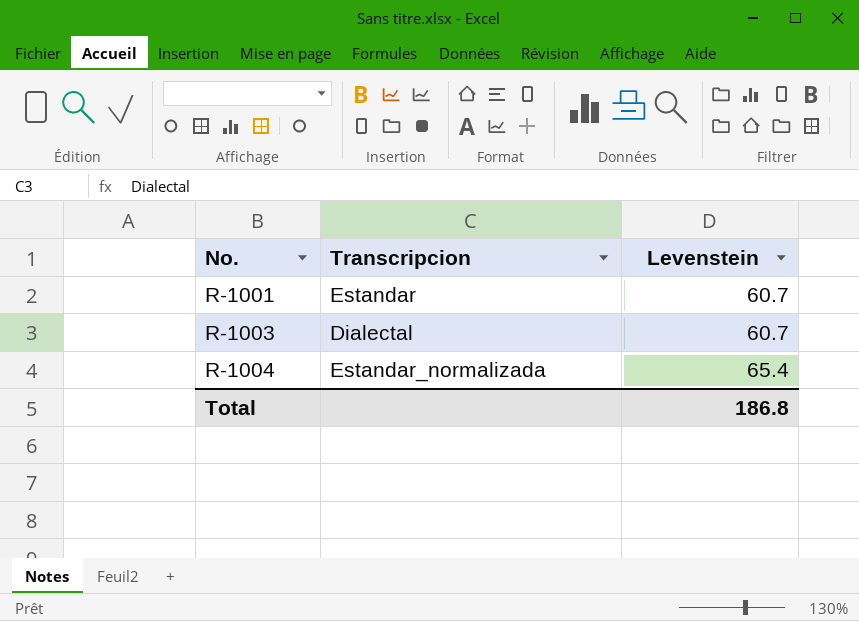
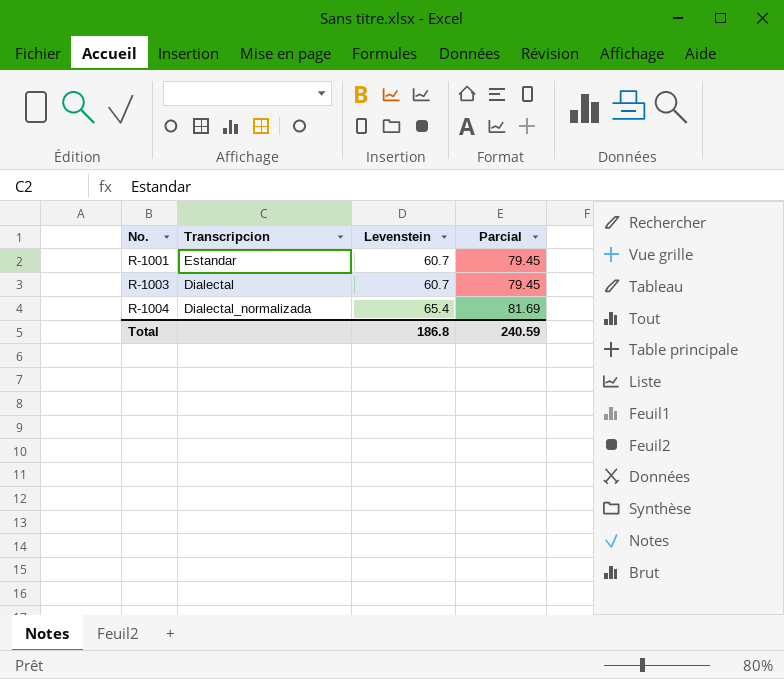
column Parcial | position: none -> 4
R-1004 | Transcripcion: Estandar_normalizada -> Dialectal_normalizada

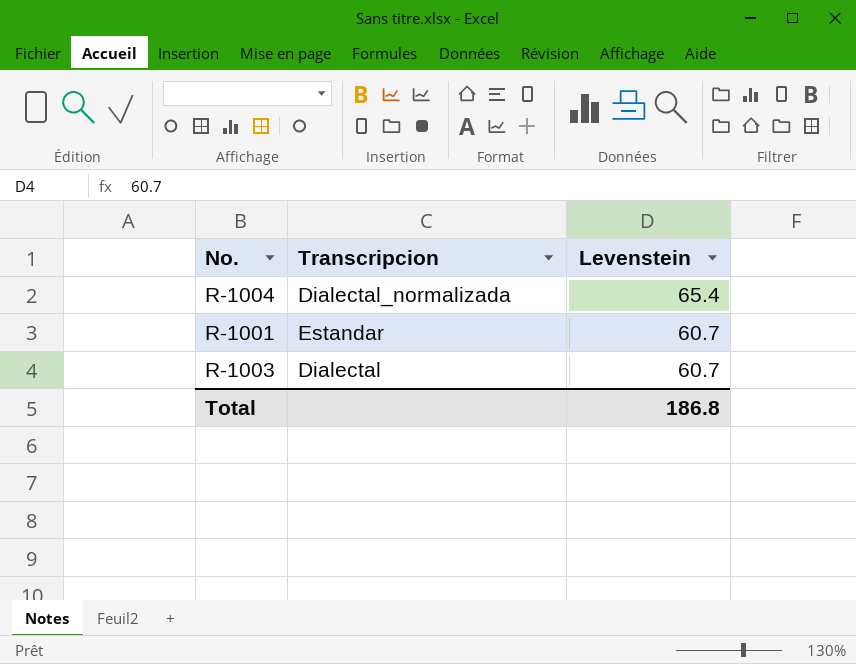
row order: No. ascending -> Levenstein descending
column Parcial | position: 4 -> none

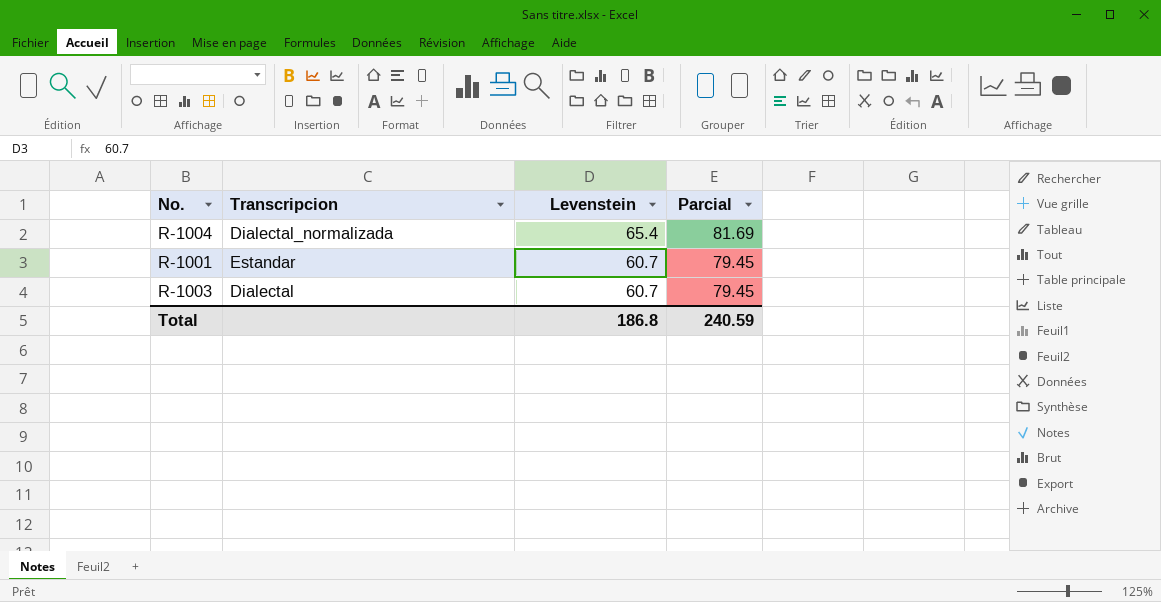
column Parcial | position: none -> 4

